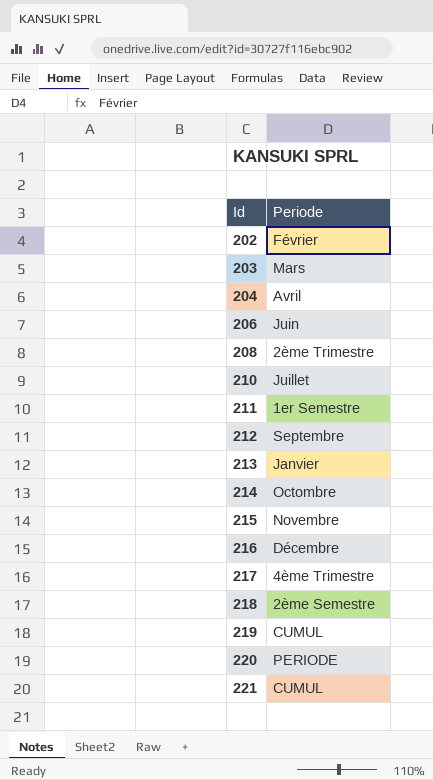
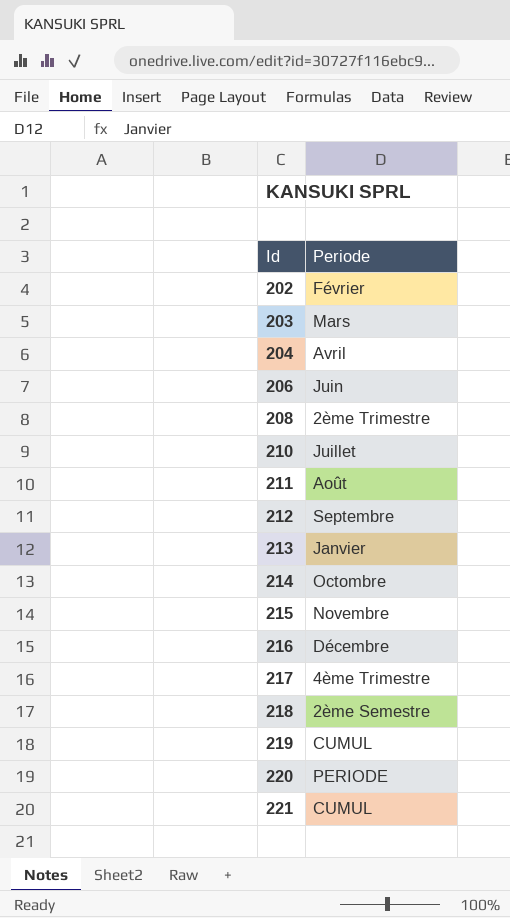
211 | Periode: 1er Semestre -> Août

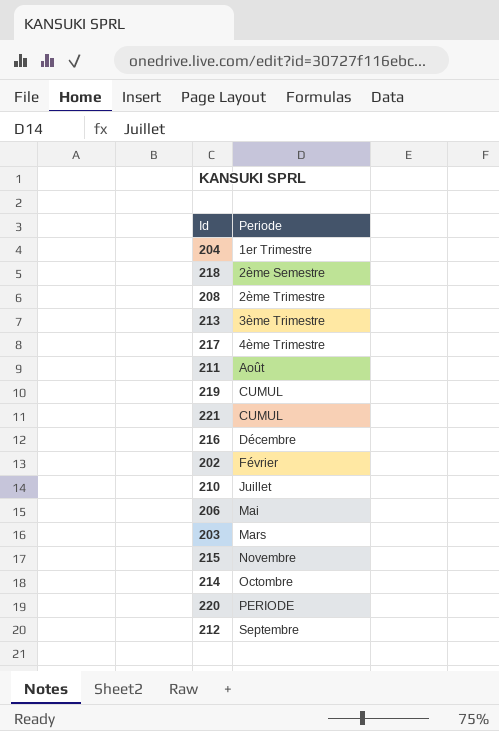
row order: Id ascending -> Periode ascending
204 | Periode: Avril -> 1er Trimestre
213 | Periode: Janvier -> 3ème Trimestre
206 | Periode: Juin -> Mai

